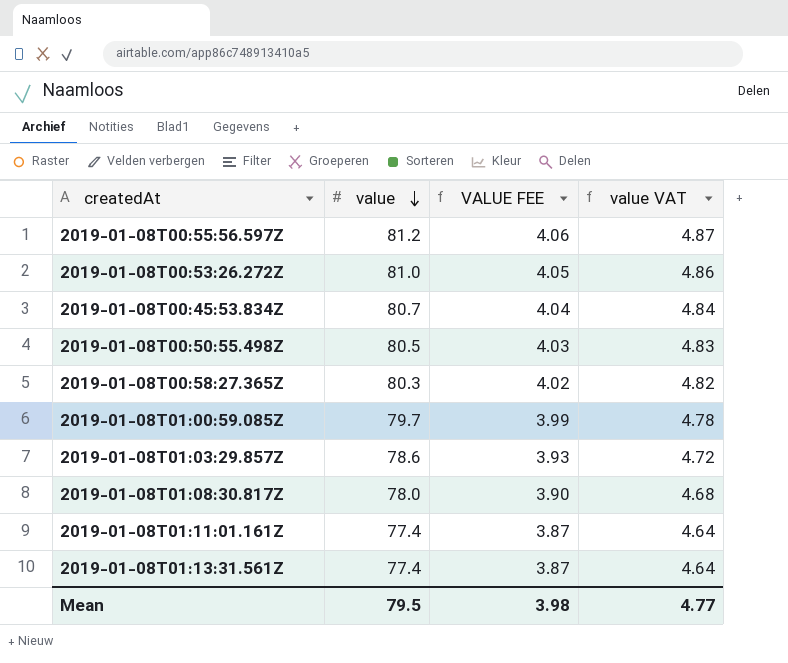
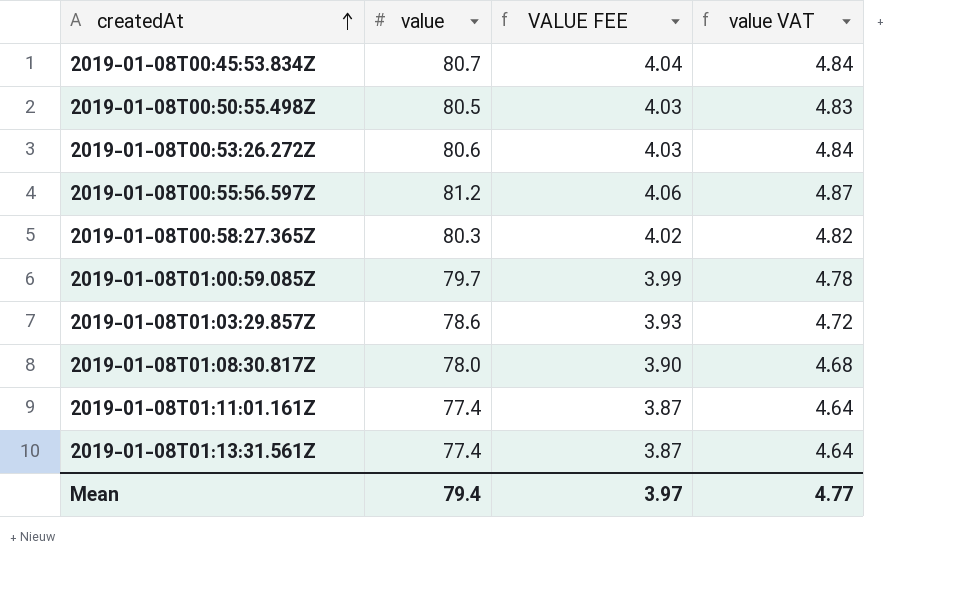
row order: value descending -> createdAt ascending
2019-01-08T00:53:26.272Z | value: 81.0 -> 80.6
2019-01-08T00:53:26.272Z | VALUE FEE: 4.05 -> 4.03
2019-01-08T00:53:26.272Z | value VAT: 4.86 -> 4.84
Mean | value: 79.5 -> 79.4
Mean | VALUE FEE: 3.98 -> 3.97

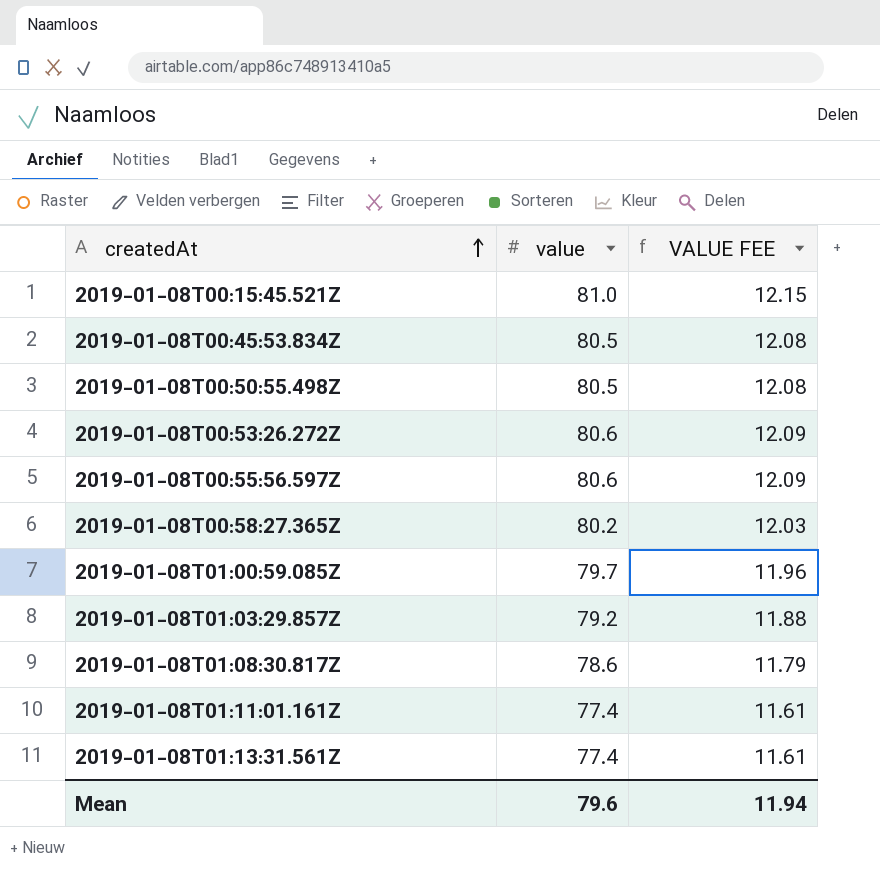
column value VAT | formula: [value] * 0.06 -> none
column VALUE FEE | formula: [value] * 0.05 -> [value] * 0.15
row 2019-01-08T00:15:45.521Z: none -> 81.0 | 12.15
2019-01-08T00:45:53.834Z | value: 80.7 -> 80.5
2019-01-08T00:55:56.597Z | value: 81.2 -> 80.6
2019-01-08T00:58:27.365Z | value: 80.3 -> 80.2
2019-01-08T01:03:29.857Z | value: 78.6 -> 79.2
2019-01-08T01:08:30.817Z | value: 78.0 -> 78.6
Mean | value: 79.4 -> 79.6
Mean | VALUE FEE: 3.97 -> 11.94

